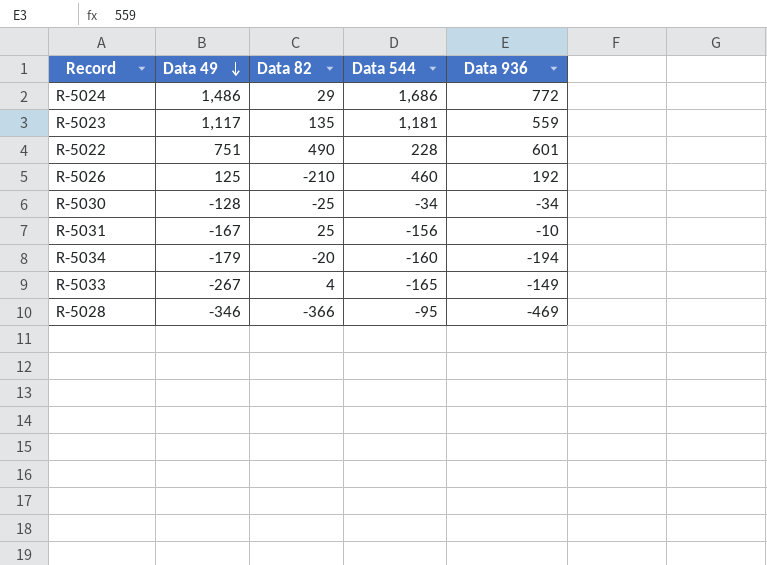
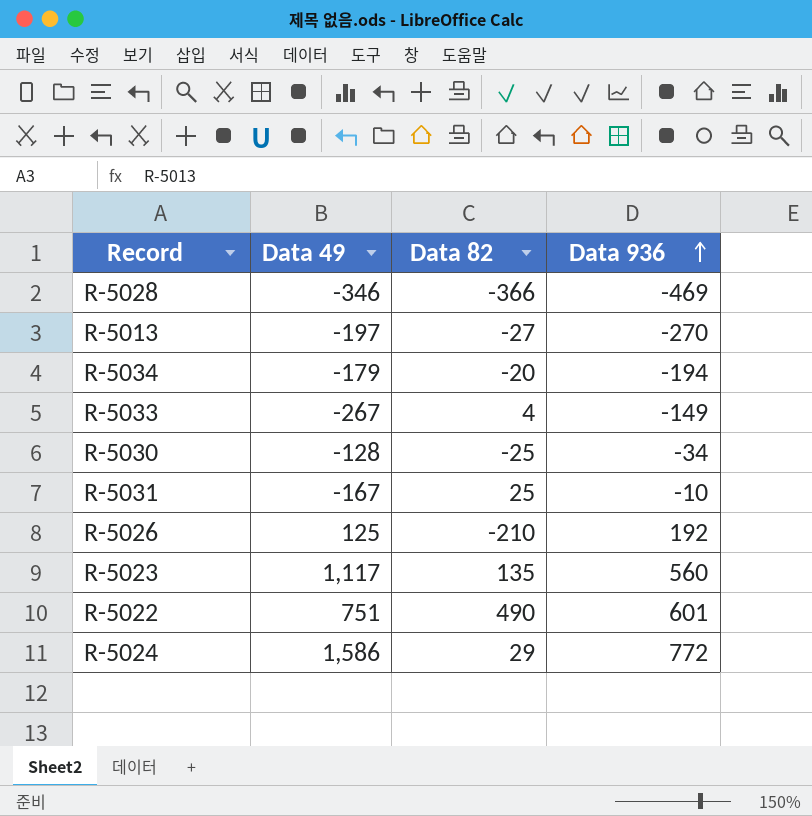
row order: Data 49 descending -> Data 936 ascending
column Data 544 | position: 4 -> none
row R-5013: none -> -197 | -27 | -270
R-5023 | Data 936: 559 -> 560
R-5024 | Data 49: 1,486 -> 1,586

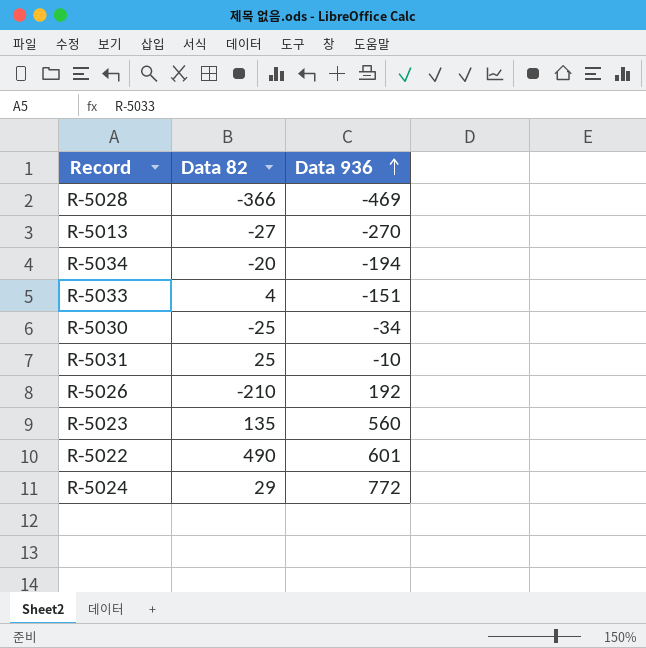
column Data 49 | position: 2 -> none
R-5033 | Data 936: -149 -> -151

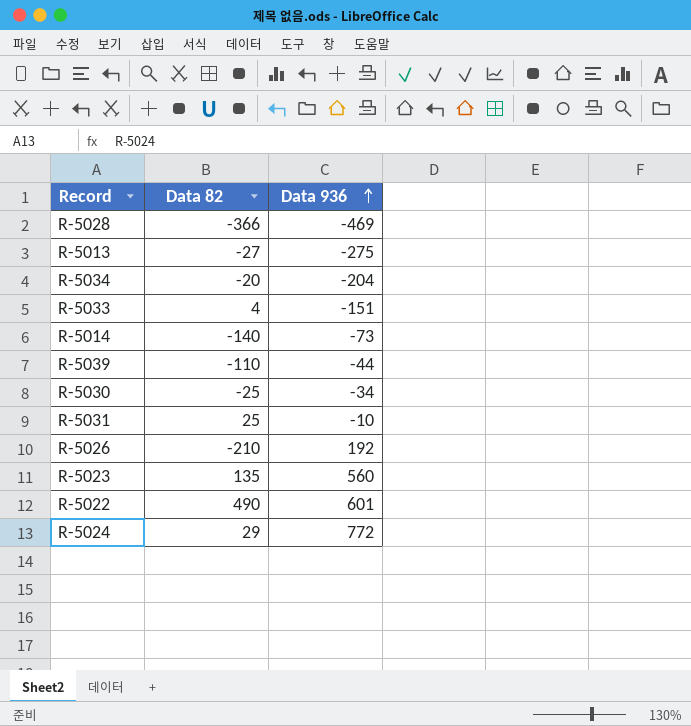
R-5013 | Data 936: -270 -> -275
R-5034 | Data 936: -194 -> -204
row R-5014: none -> -140 | -73
row R-5039: none -> -110 | -44

